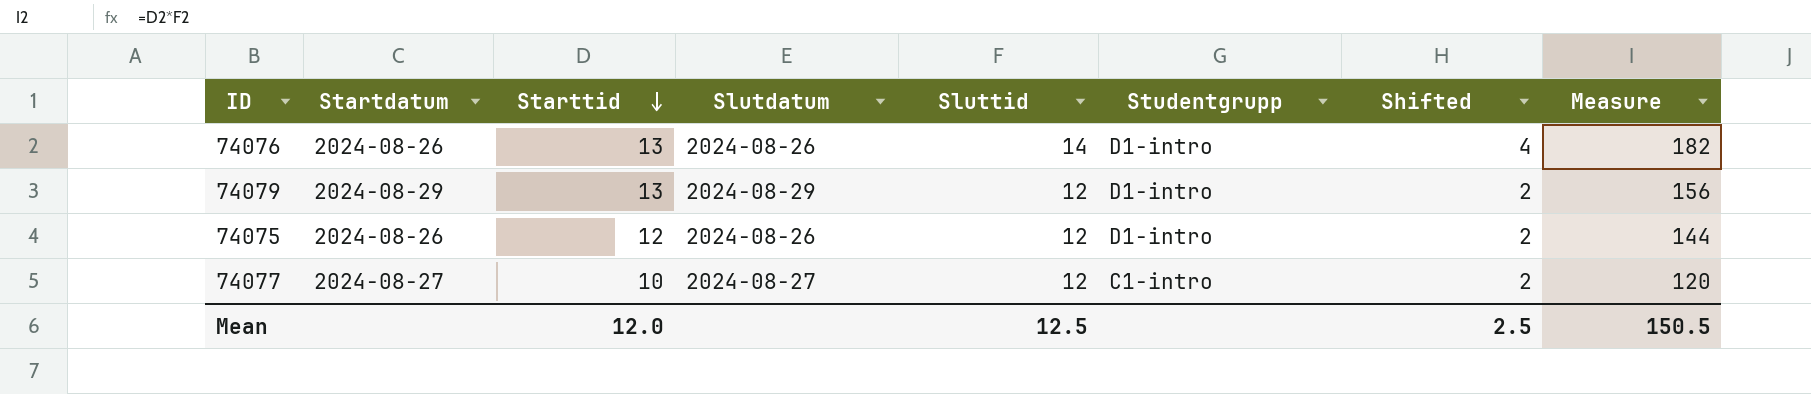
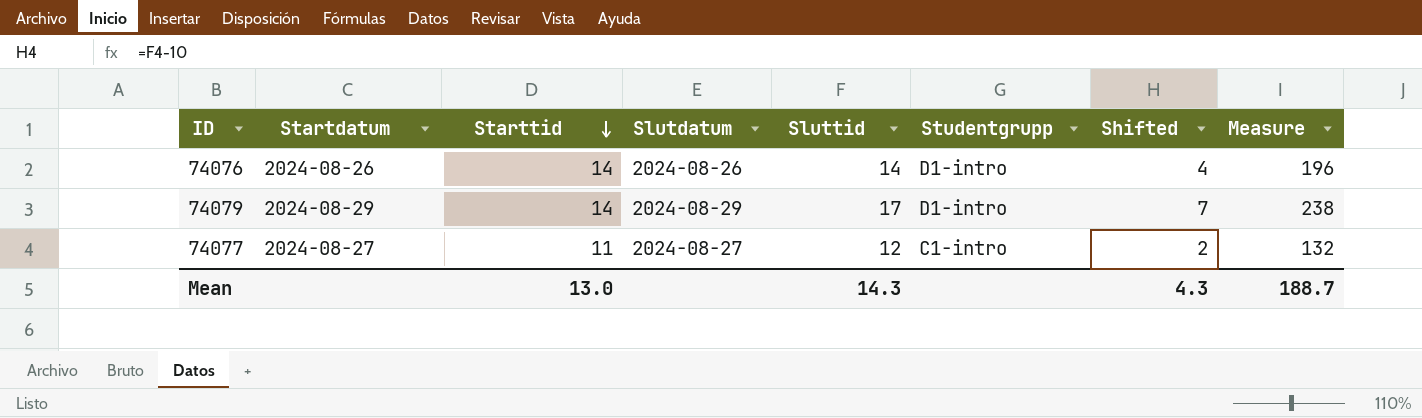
row 74075: 2024-08-26 | 12 | 2024-08-26 | 12 | D1-intro | 2 | 144 -> none
74076 | Starttid: 13 -> 14
74076 | Measure: 182 -> 196
74079 | Starttid: 13 -> 14
74079 | Sluttid: 12 -> 17
74079 | Shifted: 2 -> 7
74079 | Measure: 156 -> 238
74077 | Starttid: 10 -> 11
74077 | Measure: 120 -> 132
Mean | Starttid: 12.0 -> 13.0
Mean | Sluttid: 12.5 -> 14.3
Mean | Shifted: 2.5 -> 4.3
Mean | Measure: 150.5 -> 188.7

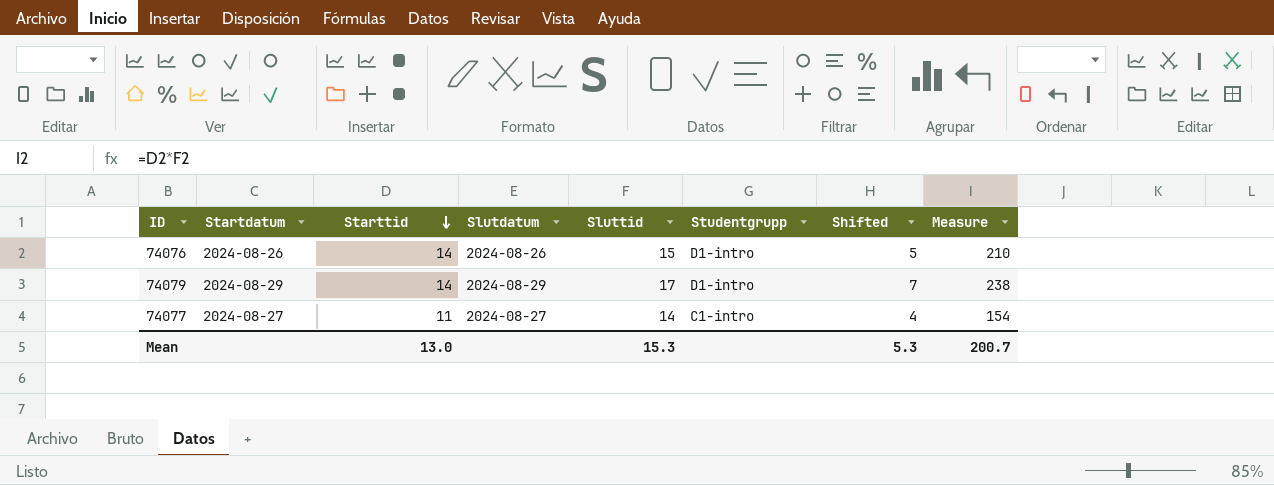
74076 | Sluttid: 14 -> 15
74076 | Shifted: 4 -> 5
74076 | Measure: 196 -> 210
74077 | Sluttid: 12 -> 14
74077 | Shifted: 2 -> 4
74077 | Measure: 132 -> 154
Mean | Sluttid: 14.3 -> 15.3
Mean | Shifted: 4.3 -> 5.3
Mean | Measure: 188.7 -> 200.7

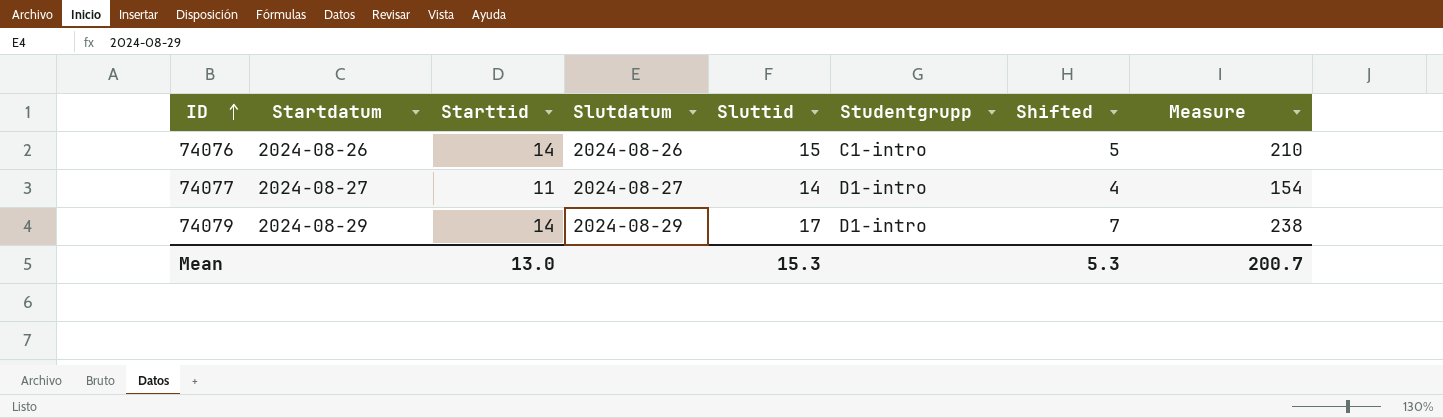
row order: Starttid descending -> ID ascending
74076 | Studentgrupp: D1-intro -> C1-intro
74077 | Studentgrupp: C1-intro -> D1-intro

